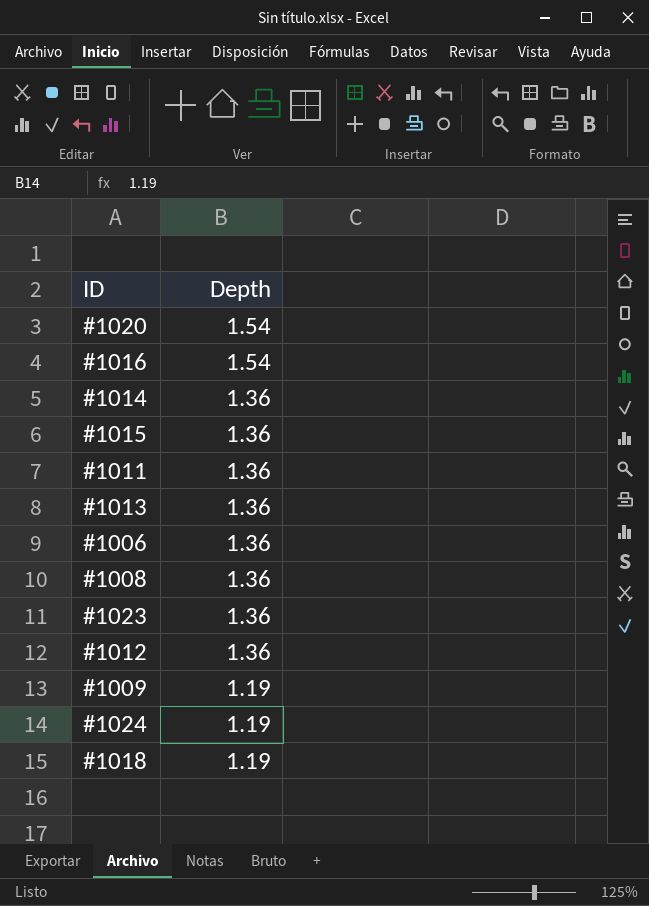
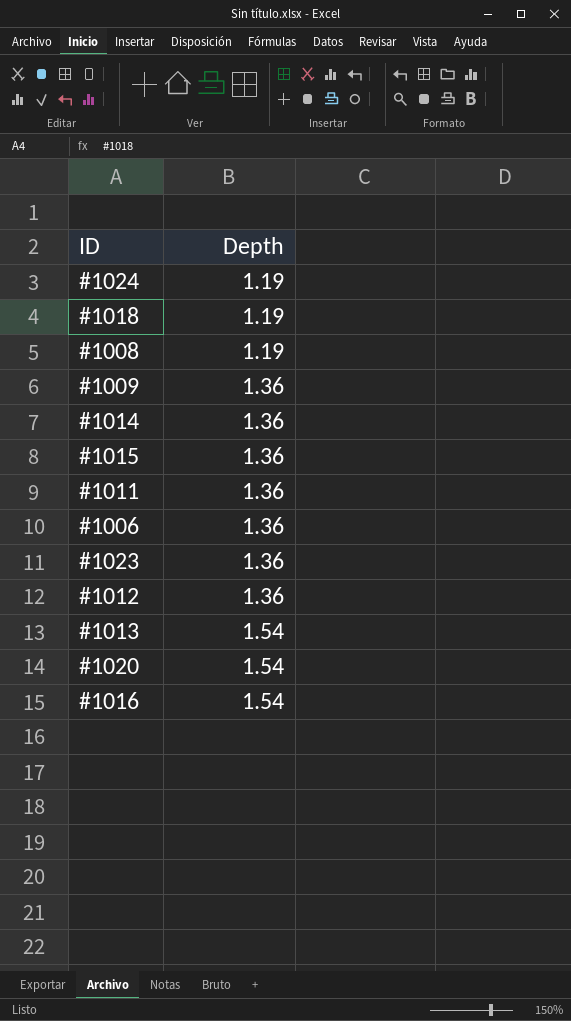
row order: Depth descending -> Depth ascending
#1008 | Depth: 1.36 -> 1.19
#1009 | Depth: 1.19 -> 1.36
#1013 | Depth: 1.36 -> 1.54

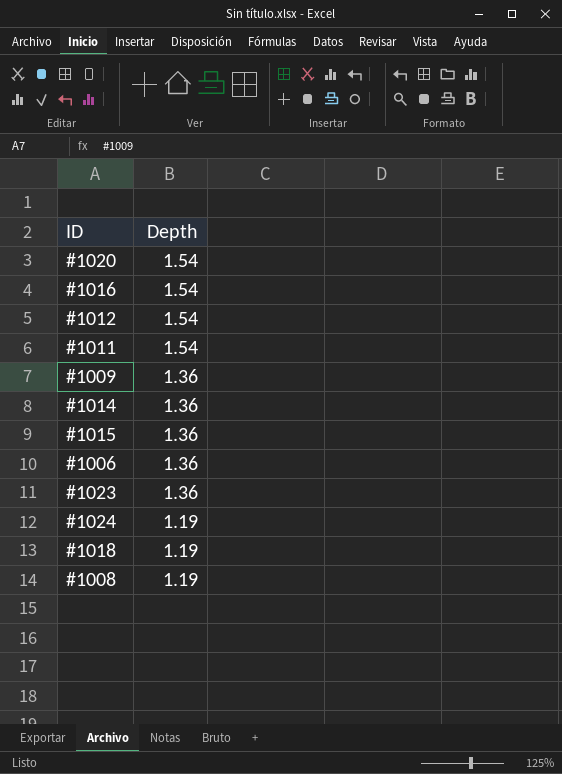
row order: Depth ascending -> Depth descending
row #1013: 1.54 -> none
#1012 | Depth: 1.36 -> 1.54
#1011 | Depth: 1.36 -> 1.54

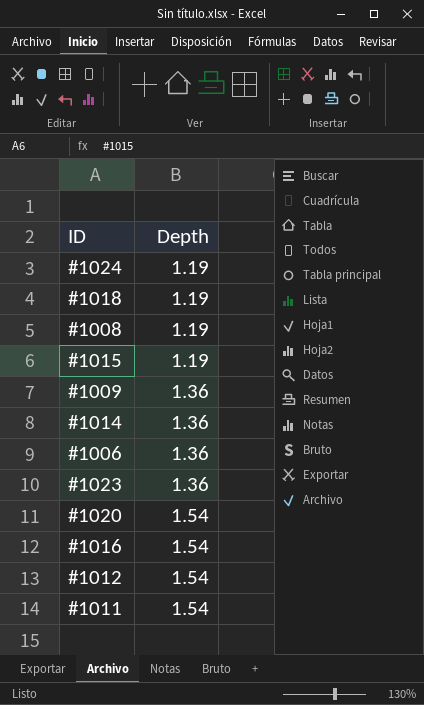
row order: Depth descending -> Depth ascending
#1015 | Depth: 1.36 -> 1.19

